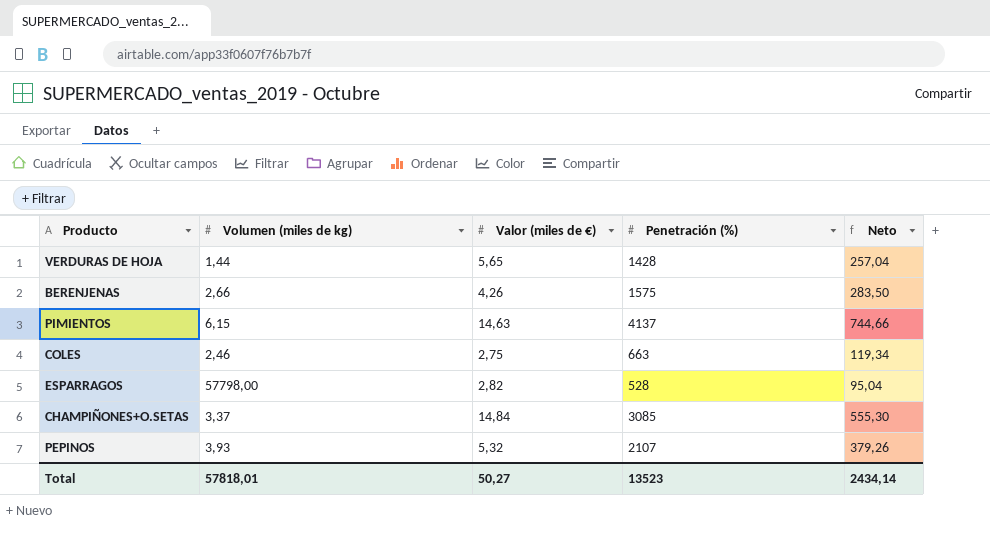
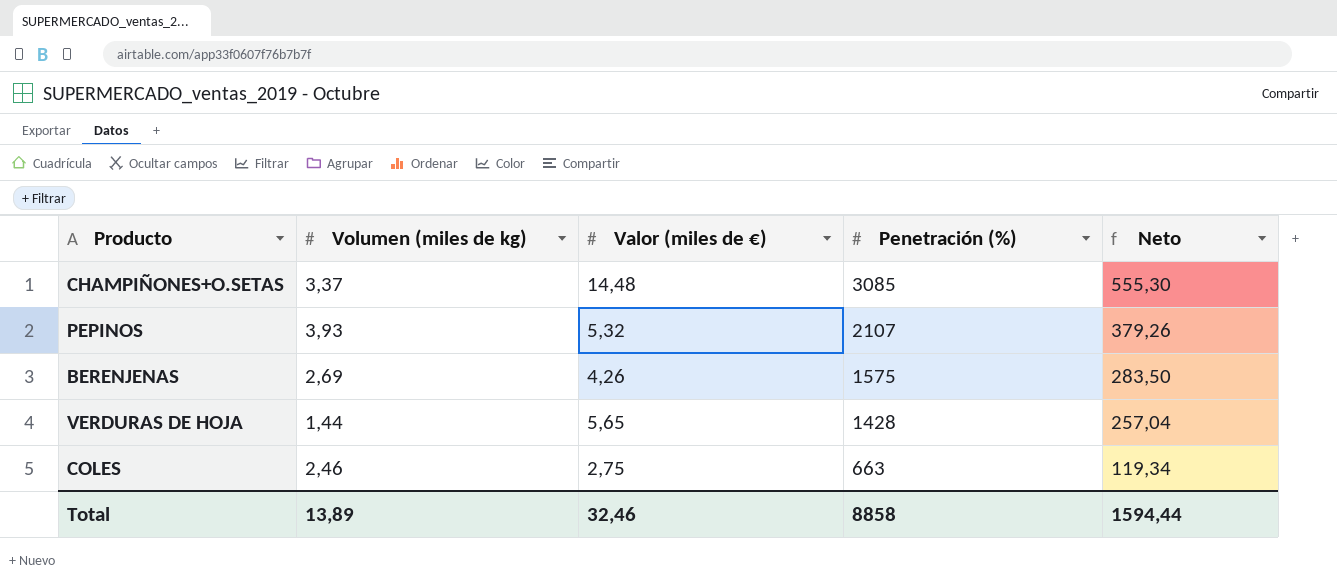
row order: none -> Penetración (%) descending
row PIMIENTOS: 6,15 | 14,63 | 4137 | 744,66 -> none
row ESPARRAGOS: 57798,00 | 2,82 | 528 | 95,04 -> none
CHAMPIÑONES+O.SETAS | Valor (miles de €): 14,84 -> 14,48
BERENJENAS | Volumen (miles de kg): 2,66 -> 2,69
Total | Volumen (miles de kg): 57818,01 -> 13,89
Total | Valor (miles de €): 50,27 -> 32,46
Total | Penetración (%): 13523 -> 8858
Total | Neto: 2434,14 -> 1594,44

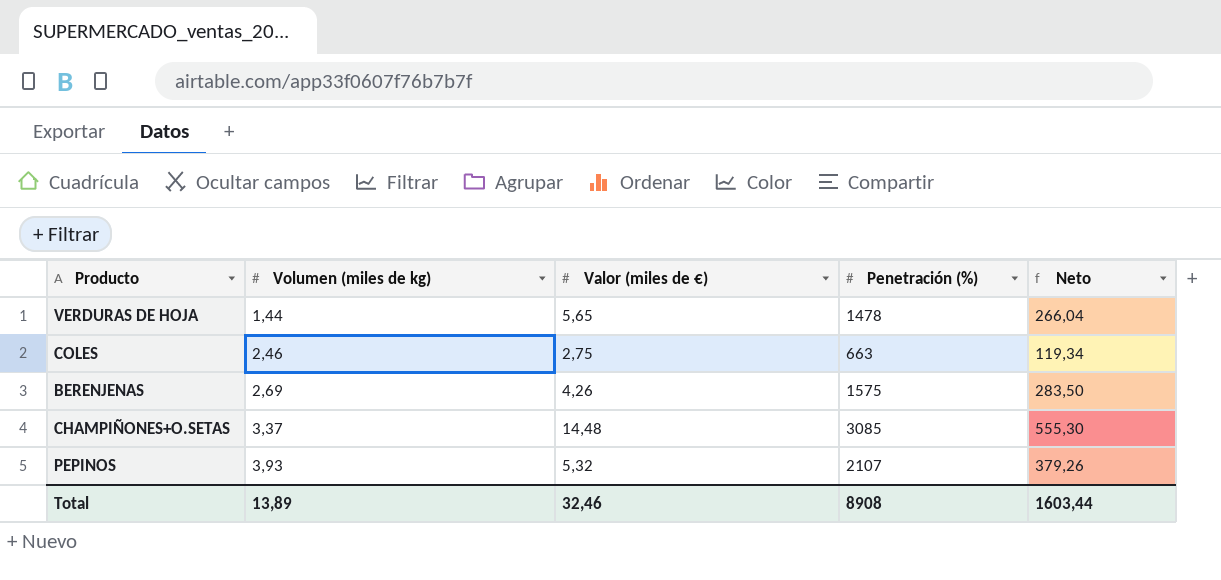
row order: Penetración (%) descending -> Volumen (miles de kg) ascending
VERDURAS DE HOJA | Penetración (%): 1428 -> 1478
VERDURAS DE HOJA | Neto: 257,04 -> 266,04
Total | Penetración (%): 8858 -> 8908
Total | Neto: 1594,44 -> 1603,44

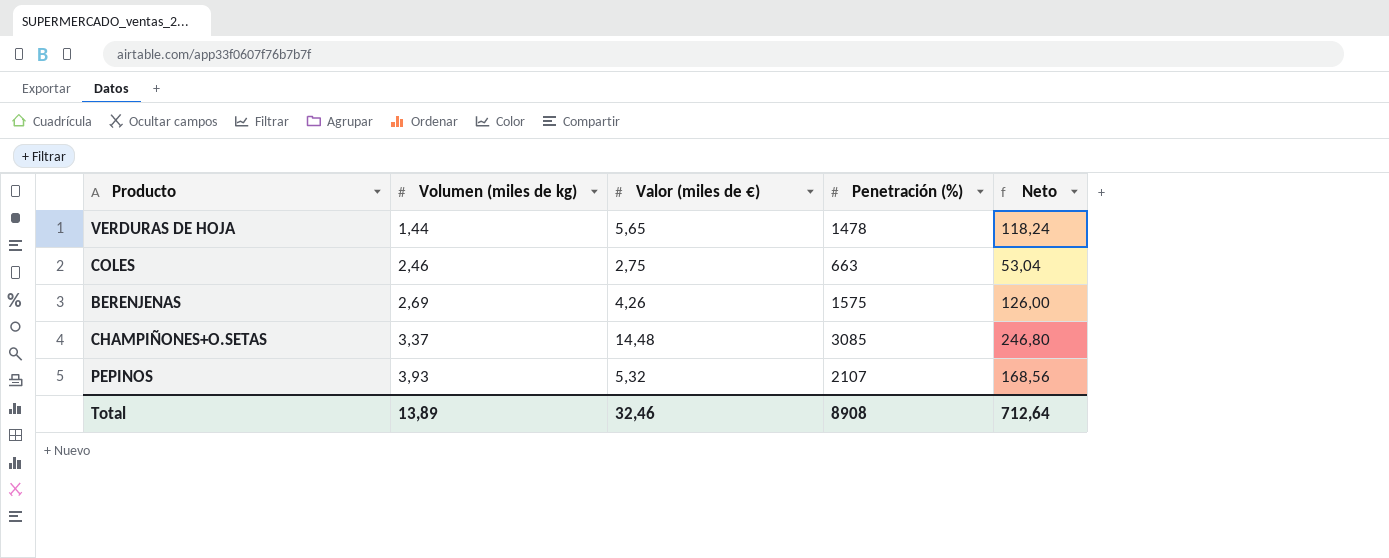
column Neto | formula: [Penetración (%)] * 0,18 -> [Penetración (%)] * 0,08
Total | Neto: 1603,44 -> 712,64

